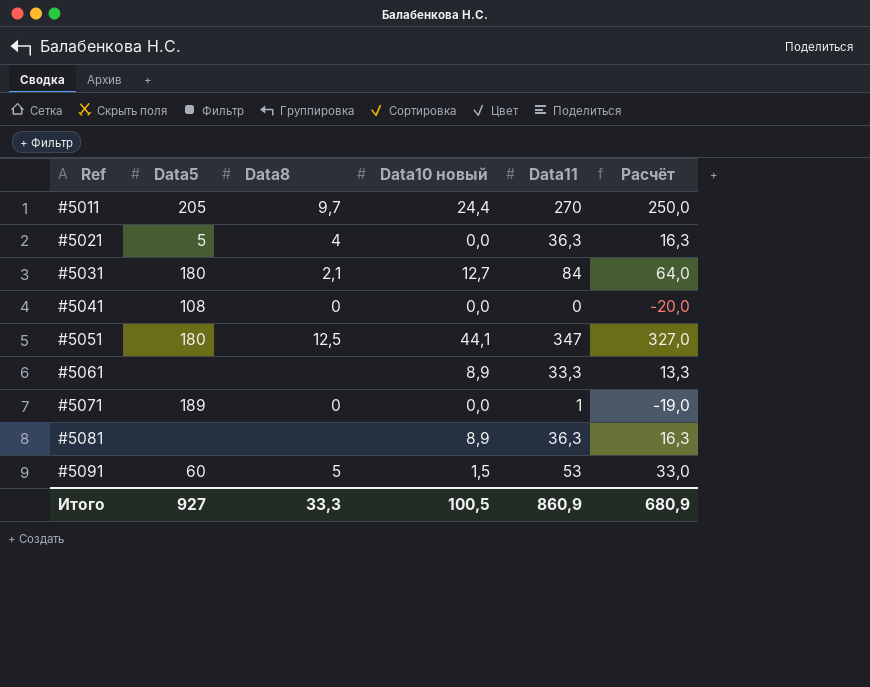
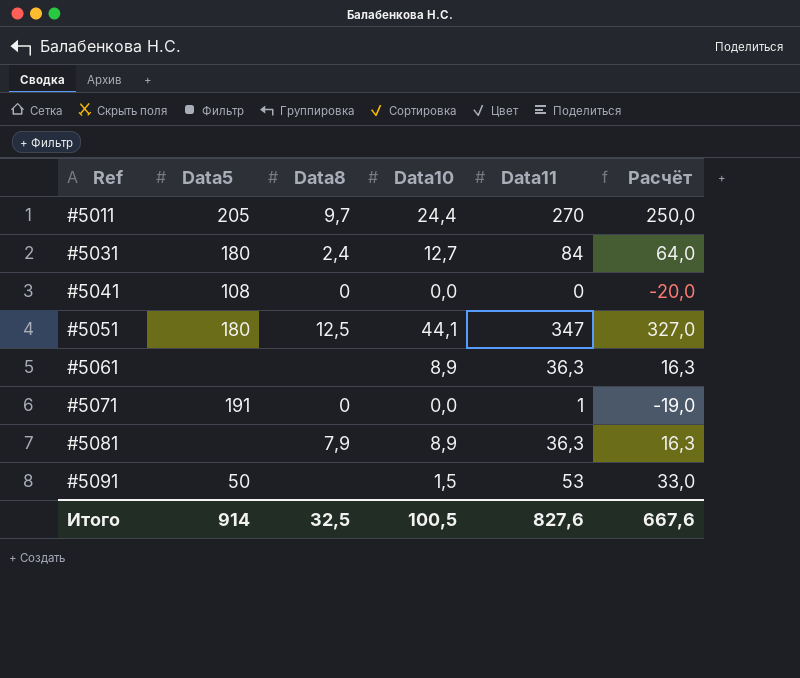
column name: Data10 новый -> Data10
row #5021: 5 | 4 | 0,0 | 36,3 | 16,3 -> none
#5031 | Data8: 2,1 -> 2,4
#5061 | Data11: 33,3 -> 36,3
#5061 | Расчёт: 13,3 -> 16,3
#5071 | Data5: 189 -> 191
#5081 | Data8: none -> 7,9
#5091 | Data5: 60 -> 50
#5091 | Data8: 5 -> none
Итого | Data5: 927 -> 914
Итого | Data8: 33,3 -> 32,5
Итого | Data11: 860,9 -> 827,6
Итого | Расчёт: 680,9 -> 667,6

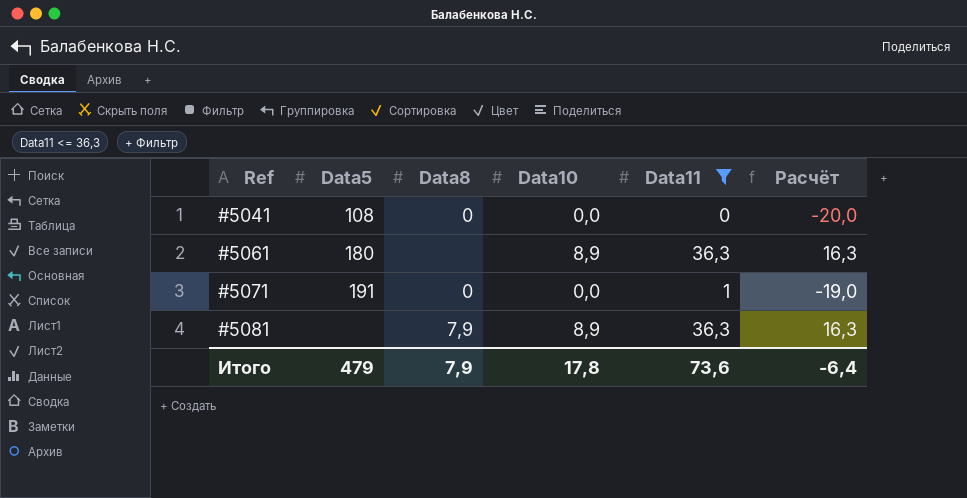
filter: none -> Data11 <= 36,3
#5061 | Data5: none -> 180
Итого | Data5: 914 -> 479
Итого | Data8: 32,5 -> 7,9
Итого | Data10: 100,5 -> 17,8
Итого | Data11: 827,6 -> 73,6
Итого | Расчёт: 667,6 -> -6,4

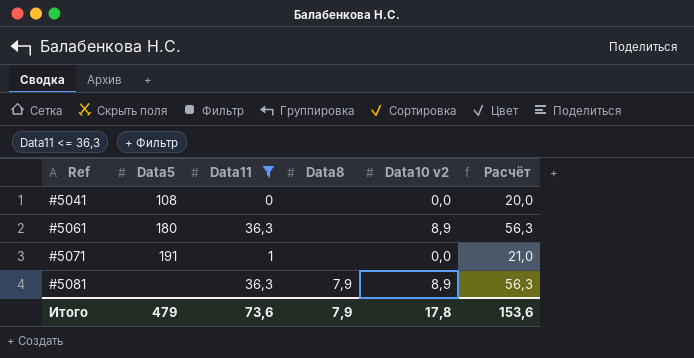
column Data11 | position: 5 -> 3
column name: Data10 -> Data10 v2
column Расчёт | formula: [Data11] - 20 -> [Data11] + 20
#5041 | Data8: 0 -> none
#5071 | Data8: 0 -> none
Итого | Расчёт: -6,4 -> 153,6

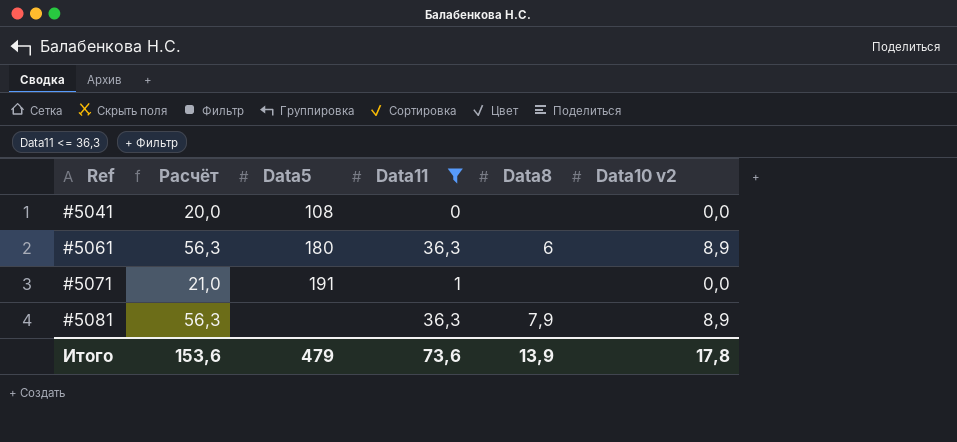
column Расчёт | position: 6 -> 2
#5061 | Data8: none -> 6
Итого | Data8: 7,9 -> 13,9

